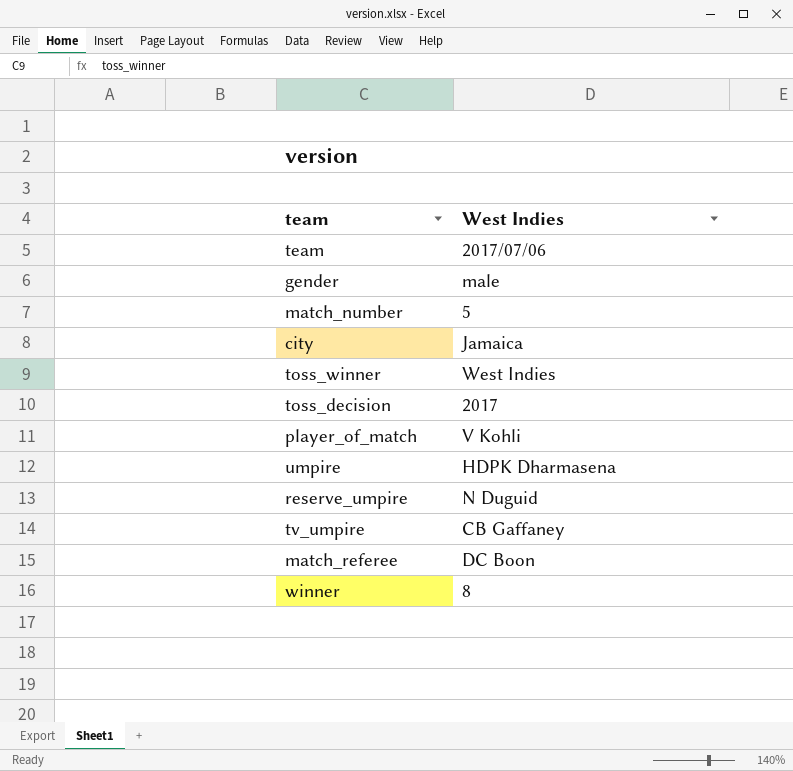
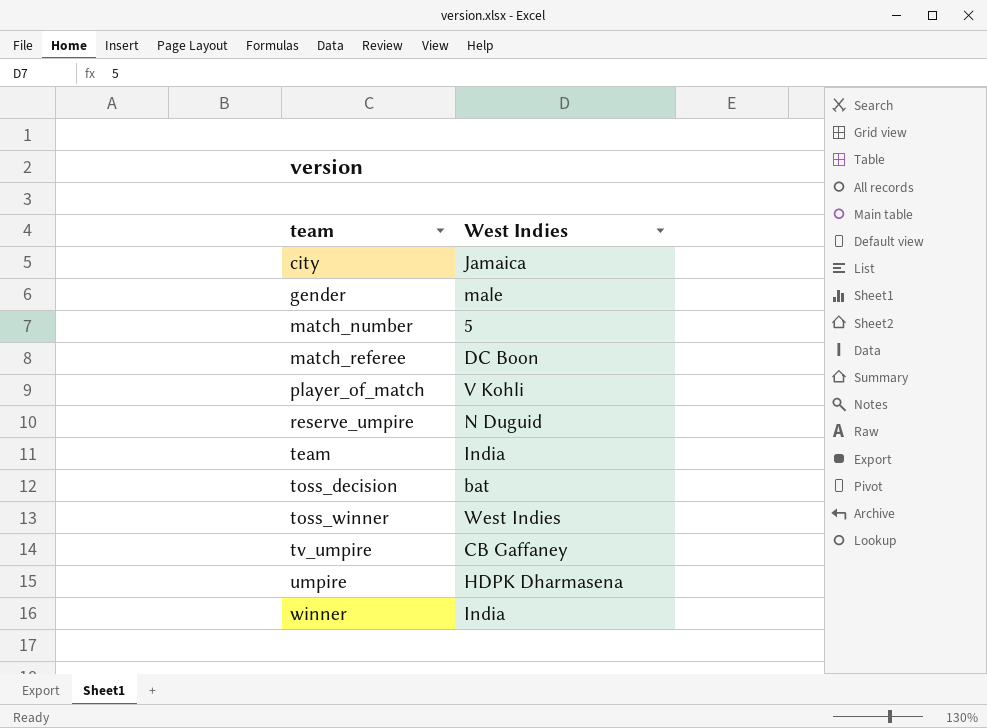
row order: none -> team ascending
team | West Indies: 2017/07/06 -> India
toss_decision | West Indies: 2017 -> bat
winner | West Indies: 8 -> India

